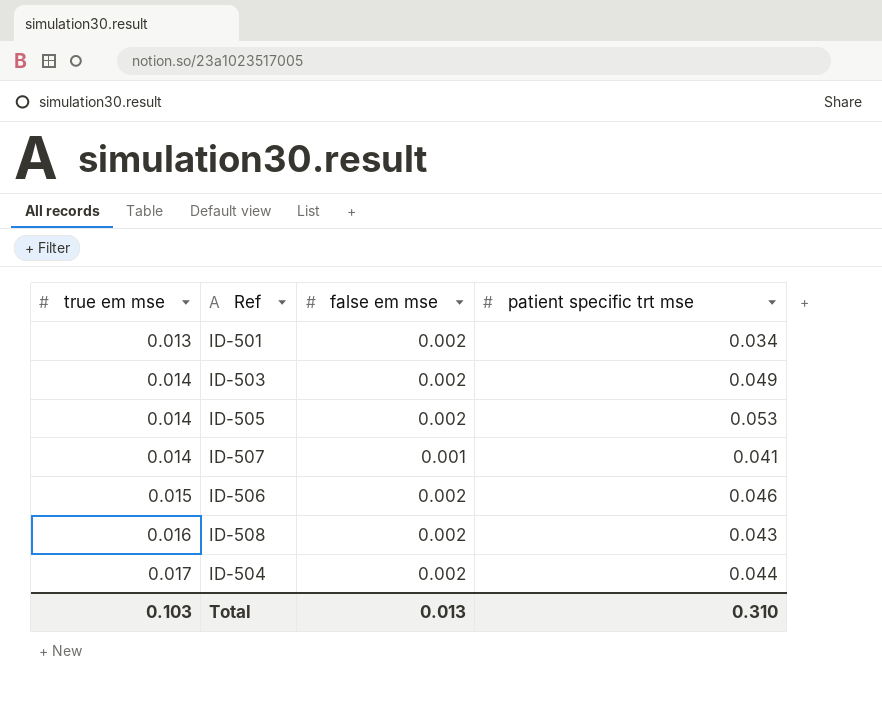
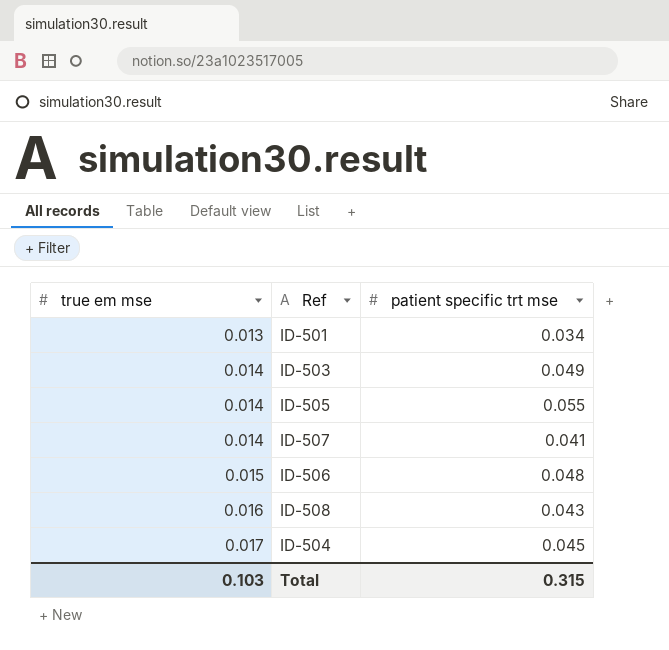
column false em mse | position: 3 -> none
ID-505 | patient specific trt mse: 0.053 -> 0.055
ID-506 | patient specific trt mse: 0.046 -> 0.048
ID-504 | patient specific trt mse: 0.044 -> 0.045
Total | patient specific trt mse: 0.310 -> 0.315

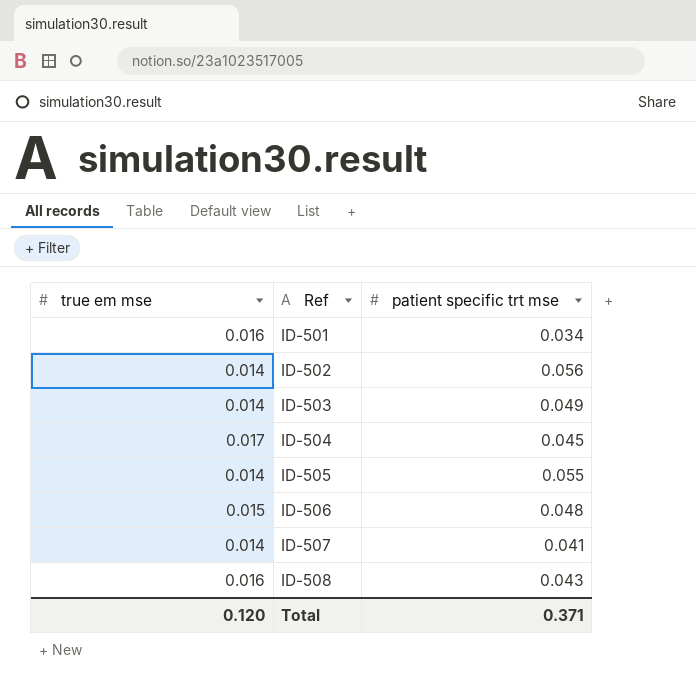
row order: true em mse ascending -> Ref ascending
ID-501 | true em mse: 0.013 -> 0.016
row ID-502: none -> 0.014 | 0.056
Total | true em mse: 0.103 -> 0.120
Total | patient specific trt mse: 0.315 -> 0.371

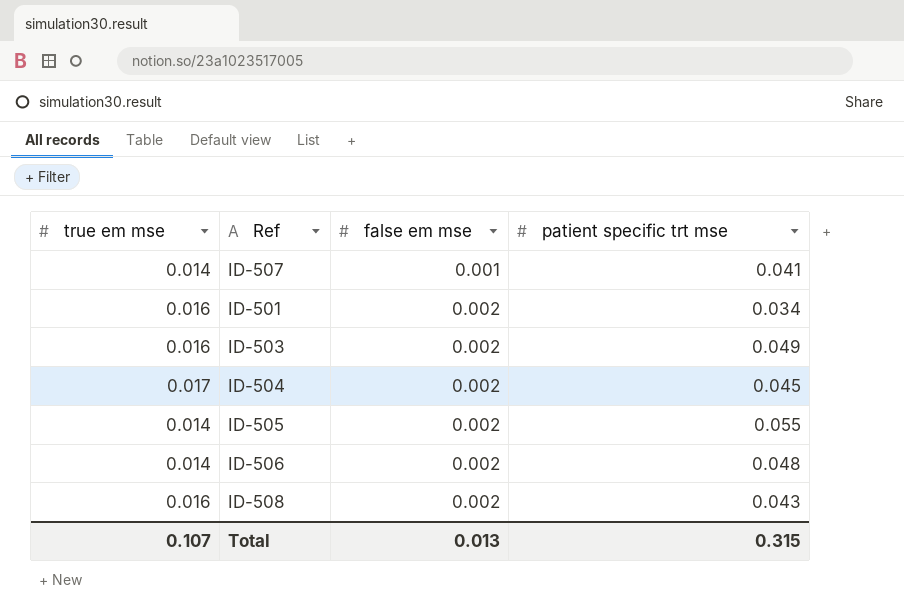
row order: Ref ascending -> false em mse ascending
column false em mse | position: none -> 3
row ID-502: 0.014 | 0.056 -> none
ID-503 | true em mse: 0.014 -> 0.016
ID-506 | true em mse: 0.015 -> 0.014
Total | true em mse: 0.120 -> 0.107
Total | patient specific trt mse: 0.371 -> 0.315

